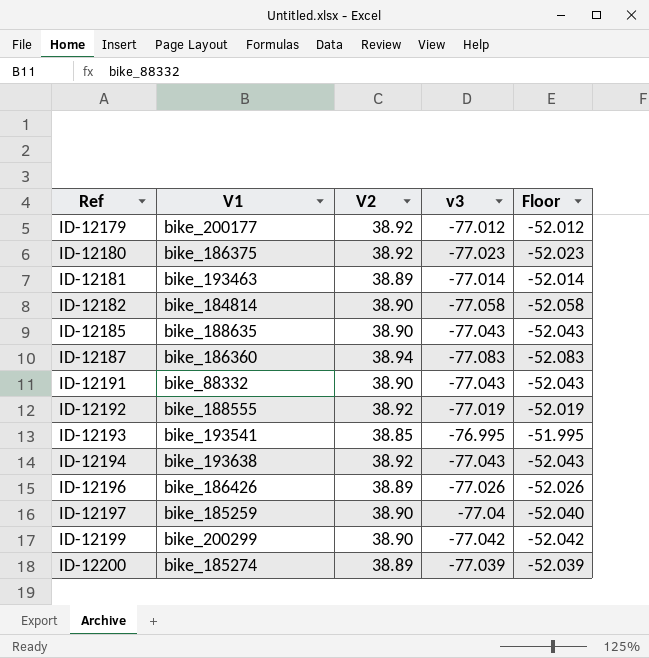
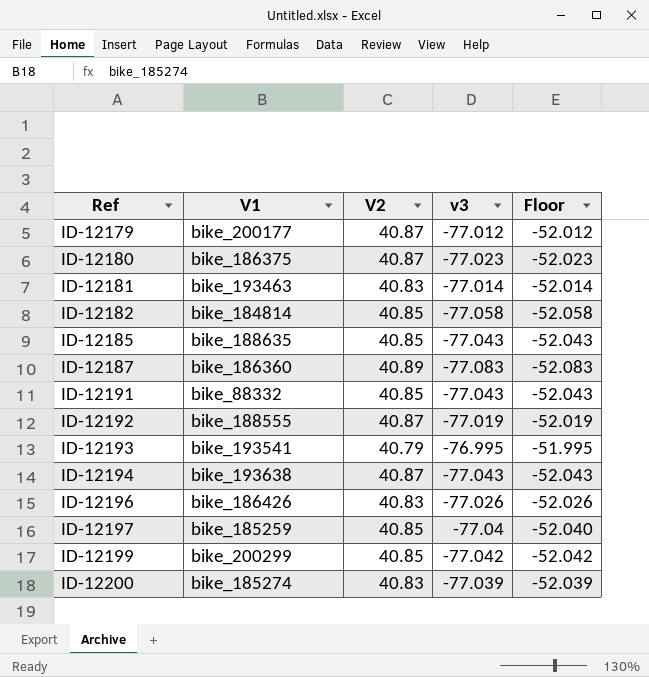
ID-12179 | V2: 38.92 -> 40.87
ID-12180 | V2: 38.92 -> 40.87
ID-12181 | V2: 38.89 -> 40.83
ID-12182 | V2: 38.90 -> 40.85
ID-12185 | V2: 38.90 -> 40.85
ID-12187 | V2: 38.94 -> 40.89
ID-12191 | V2: 38.90 -> 40.85
ID-12192 | V2: 38.92 -> 40.87
ID-12193 | V2: 38.85 -> 40.79
ID-12194 | V2: 38.92 -> 40.87
ID-12196 | V2: 38.89 -> 40.83
ID-12197 | V2: 38.90 -> 40.85
ID-12199 | V2: 38.90 -> 40.85
ID-12200 | V2: 38.89 -> 40.83

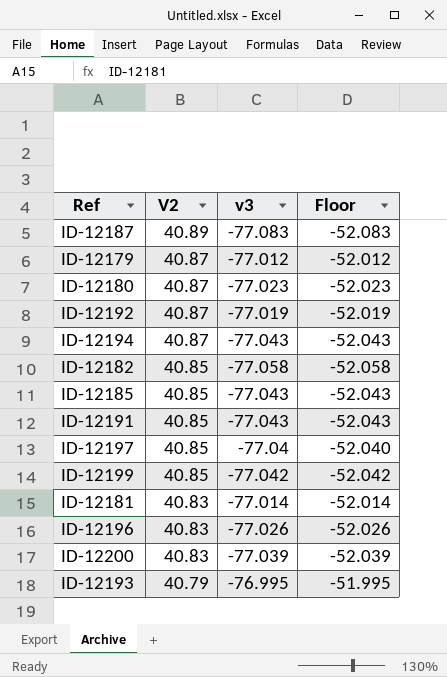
row order: Ref ascending -> V2 descending
column V1 | position: 2 -> none

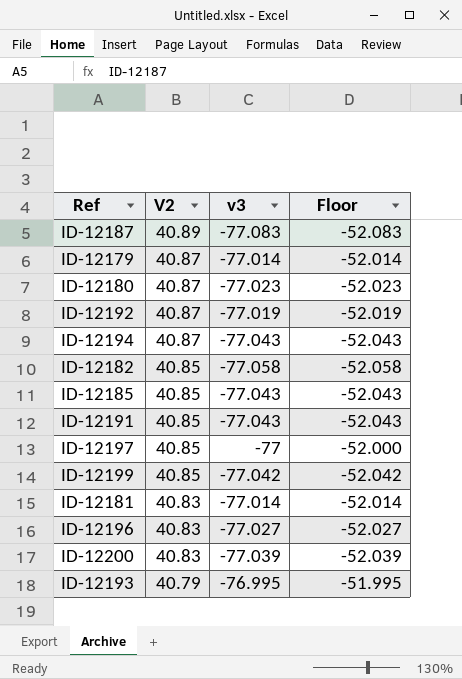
ID-12179 | v3: -77.012 -> -77.014
ID-12179 | Floor: -52.012 -> -52.014
ID-12197 | v3: -77.04 -> -77
ID-12197 | Floor: -52.040 -> -52.000
ID-12196 | v3: -77.026 -> -77.027
ID-12196 | Floor: -52.026 -> -52.027

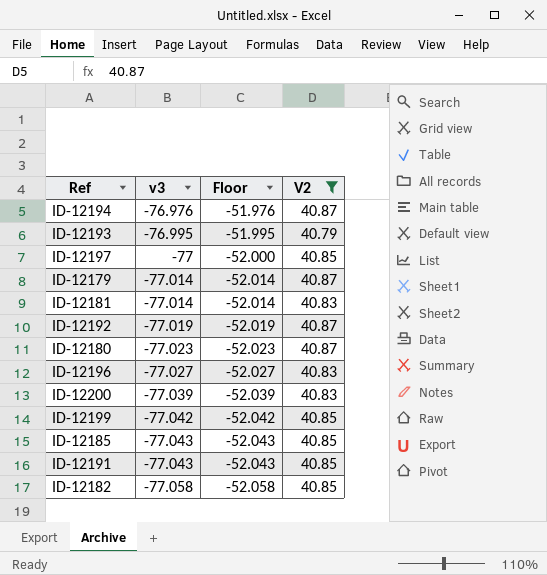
filter: none -> V2 != 40.89
row order: V2 descending -> v3 descending
column V2 | position: 2 -> 4
ID-12194 | v3: -77.043 -> -76.976
ID-12194 | Floor: -52.043 -> -51.976

